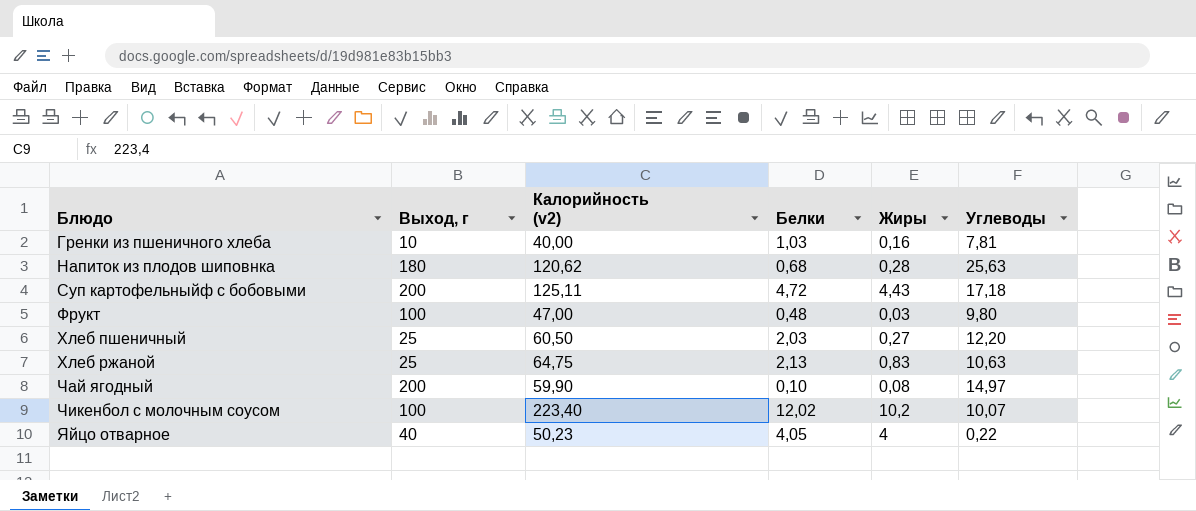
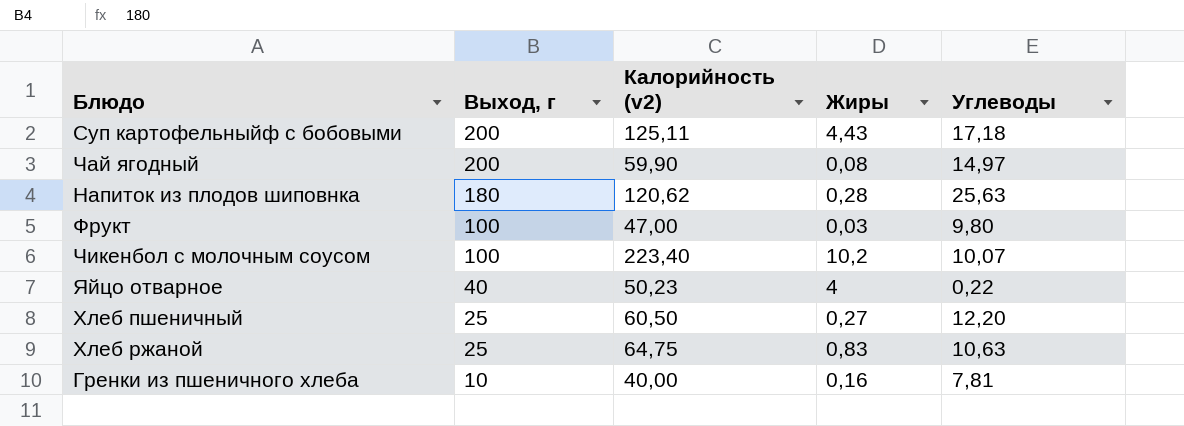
row order: Блюдо ascending -> Выход, г descending
column Белки | position: 4 -> none

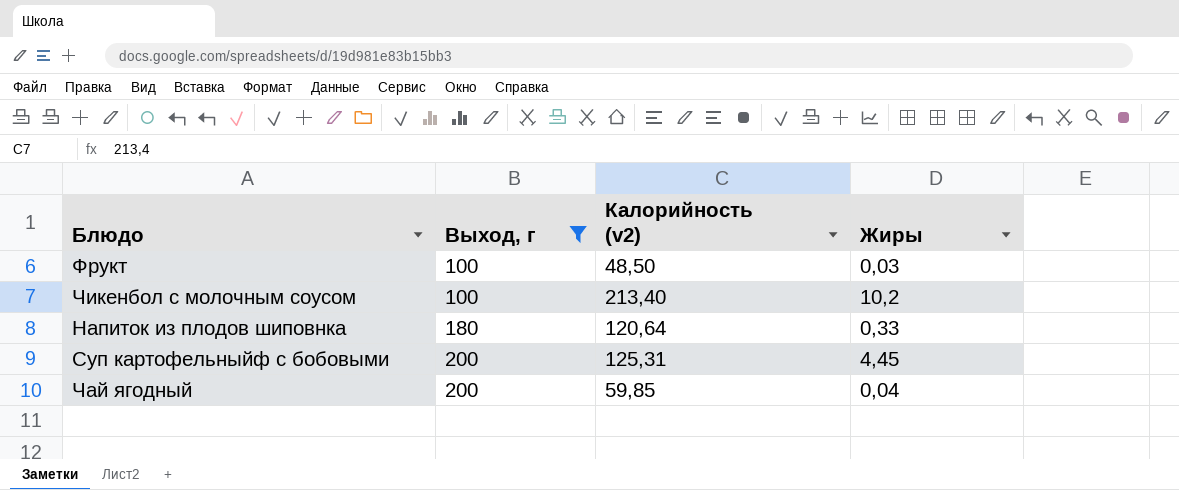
filter: none -> Выход, г >= 100
row order: Выход, г descending -> Выход, г ascending
column Углеводы | position: 5 -> none
Фрукт | Калорийность (v2): 47,00 -> 48,50
Чикенбол с молочным соусом | Калорийность (v2): 223,40 -> 213,40
Напиток из плодов шиповнка | Калорийность (v2): 120,62 -> 120,64
Напиток из плодов шиповнка | Жиры: 0,28 -> 0,33
Суп картофельныйф с бобовыми | Калорийность (v2): 125,11 -> 125,31
Суп картофельныйф с бобовыми | Жиры: 4,43 -> 4,45
Чай ягодный | Калорийность (v2): 59,90 -> 59,85
Чай ягодный | Жиры: 0,08 -> 0,04

